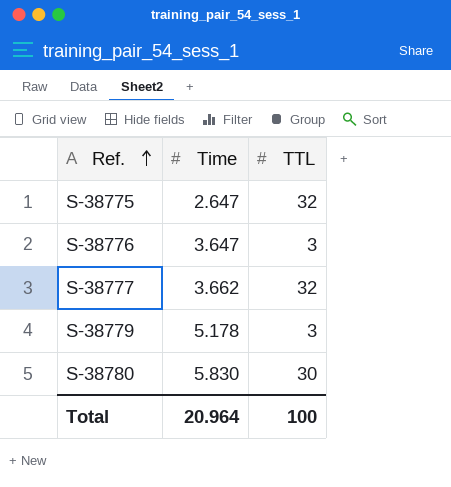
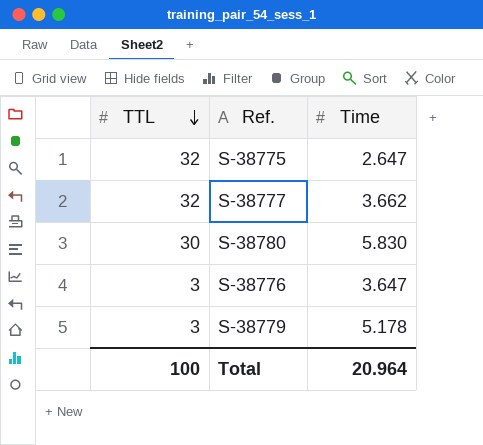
row order: Ref. ascending -> TTL descending
column TTL | position: 3 -> 1

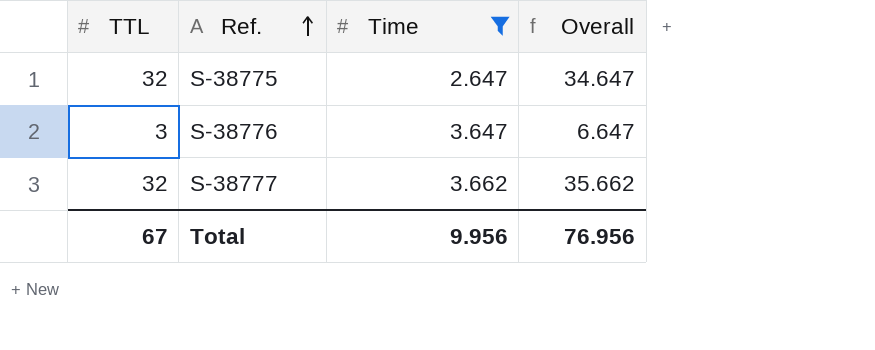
filter: none -> Time <= 3.662
row order: TTL descending -> Ref. ascending
column Overall | formula: none -> [TTL] + [Time]
Total | TTL: 100 -> 67
Total | Time: 20.964 -> 9.956

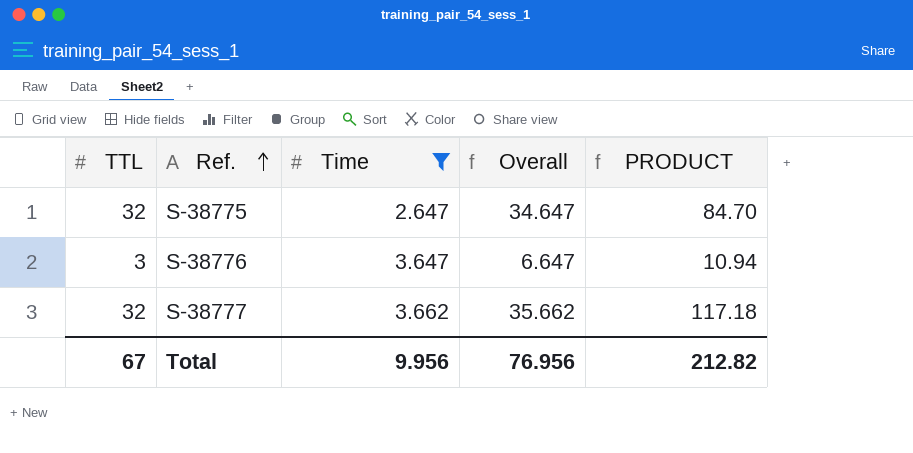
column PRODUCT | formula: none -> [TTL] * [Time]

